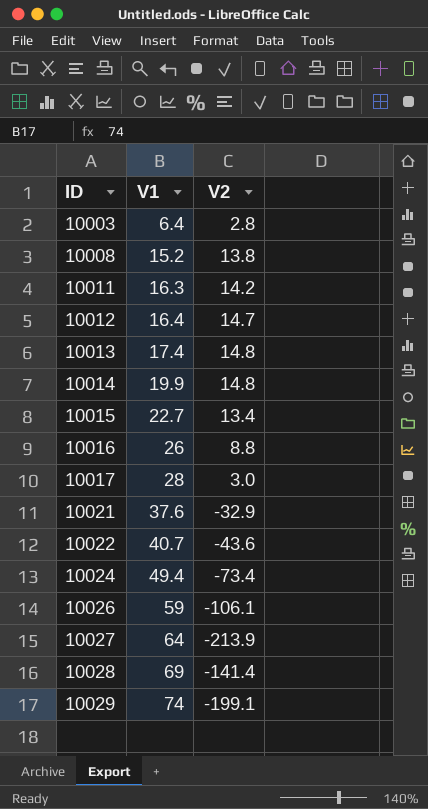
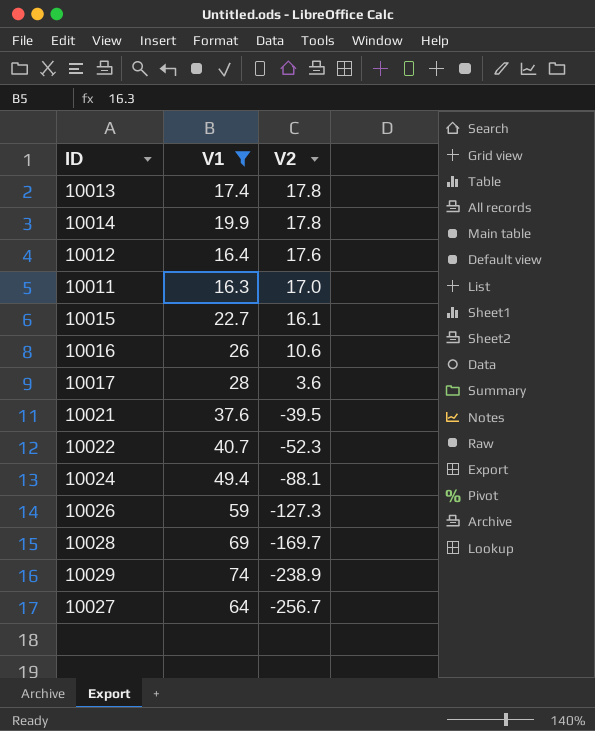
filter: none -> V1 >= 16.3
row order: ID ascending -> V2 descending
10013 | V2: 14.8 -> 17.8
10014 | V2: 14.8 -> 17.8
10012 | V2: 14.7 -> 17.6
10011 | V2: 14.2 -> 17.0
10015 | V2: 13.4 -> 16.1
10016 | V2: 8.8 -> 10.6
10017 | V2: 3.0 -> 3.6
10021 | V2: -32.9 -> -39.5
10022 | V2: -43.6 -> -52.3
10024 | V2: -73.4 -> -88.1
10026 | V2: -106.1 -> -127.3
10028 | V2: -141.4 -> -169.7
10029 | V2: -199.1 -> -238.9
10027 | V2: -213.9 -> -256.7

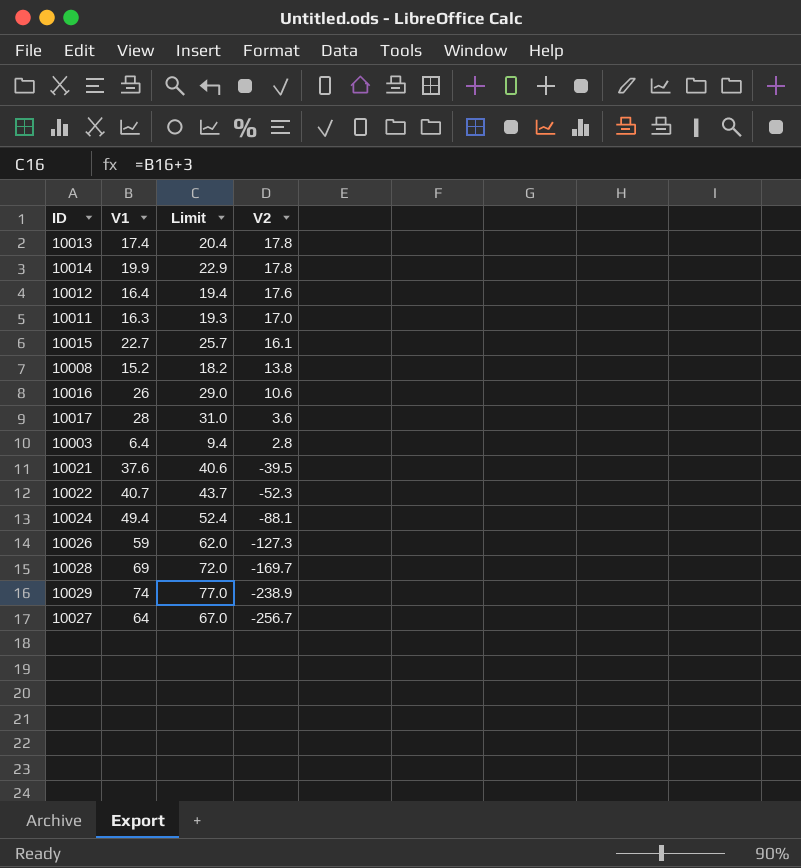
filter: V1 >= 16.3 -> none
column Limit | formula: none -> [V1] + 3

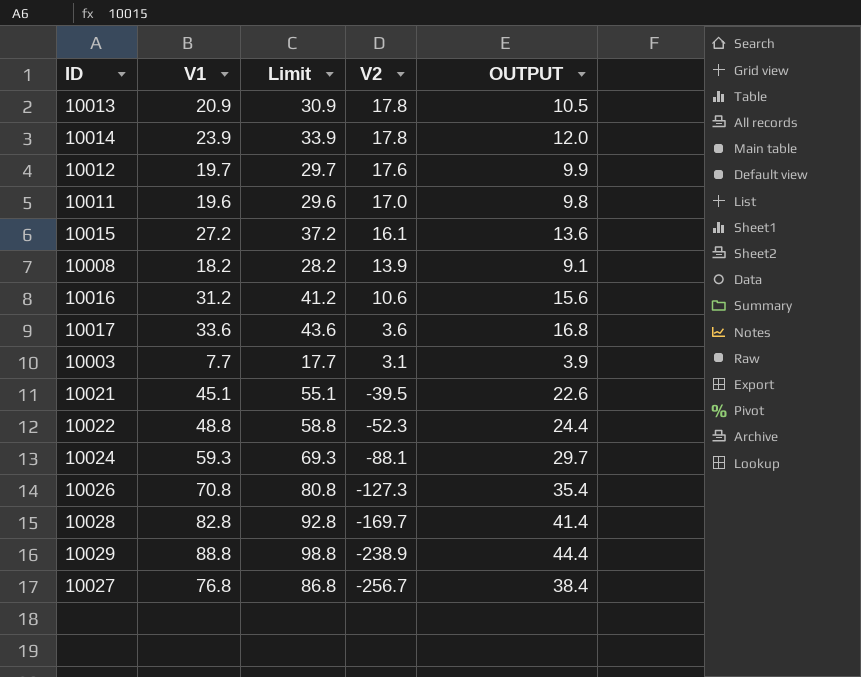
column Limit | formula: [V1] + 3 -> [V1] + 10
column OUTPUT | formula: none -> [V1] * 0.5
10013 | V1: 17.4 -> 20.9
10014 | V1: 19.9 -> 23.9
10012 | V1: 16.4 -> 19.7
10011 | V1: 16.3 -> 19.6
10015 | V1: 22.7 -> 27.2
10008 | V1: 15.2 -> 18.2
10008 | V2: 13.8 -> 13.9
10016 | V1: 26 -> 31.2
10017 | V1: 28 -> 33.6
10003 | V1: 6.4 -> 7.7
10003 | V2: 2.8 -> 3.1
10021 | V1: 37.6 -> 45.1
10022 | V1: 40.7 -> 48.8
10024 | V1: 49.4 -> 59.3
10026 | V1: 59 -> 70.8
10028 | V1: 69 -> 82.8
10029 | V1: 74 -> 88.8
10027 | V1: 64 -> 76.8

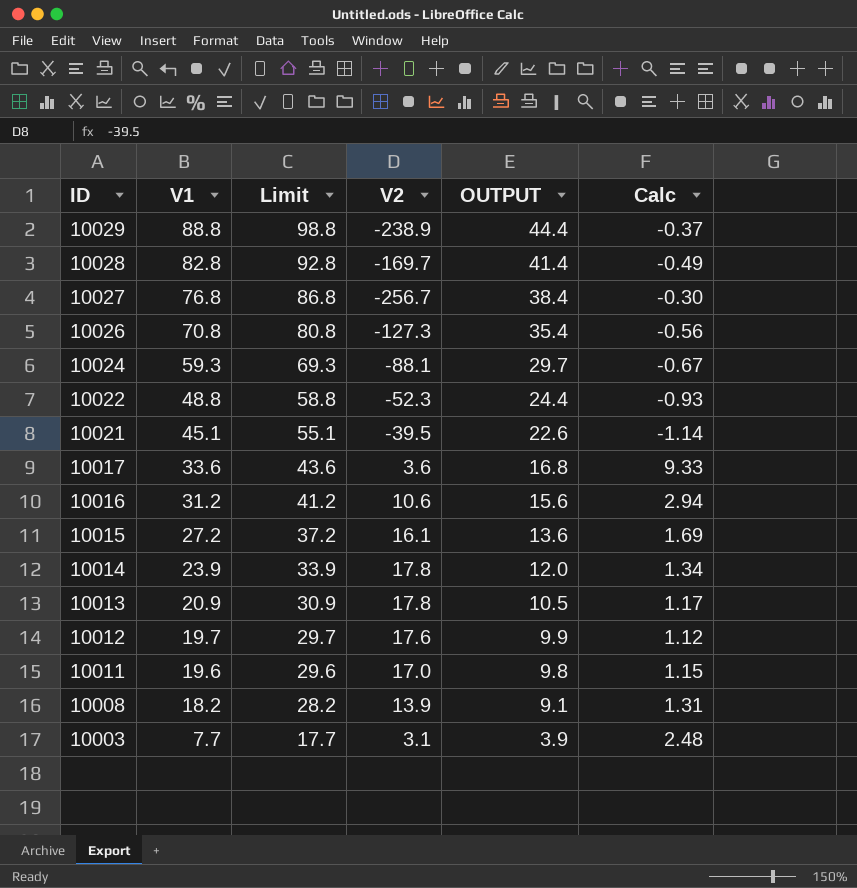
row order: V2 descending -> ID descending
column Calc | formula: none -> [V1] / [V2]

